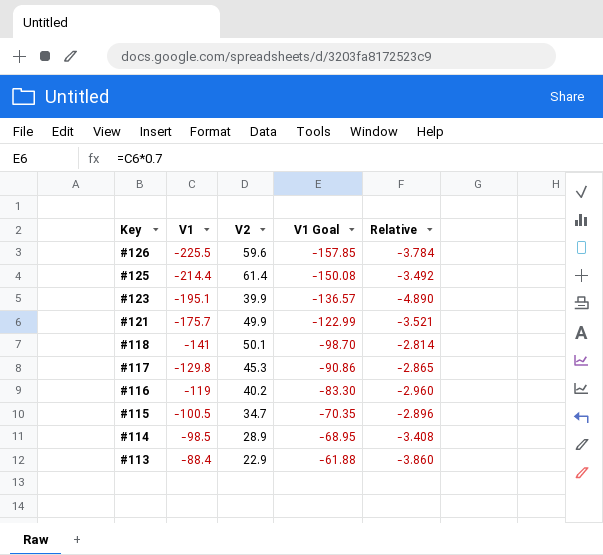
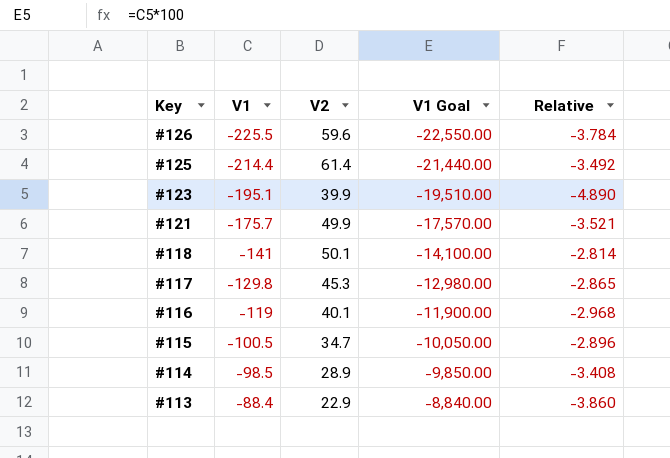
column V1 Goal | formula: [V1] * 0.7 -> [V1] * 100
#116 | V2: 40.2 -> 40.1
#116 | Relative: -2.960 -> -2.968

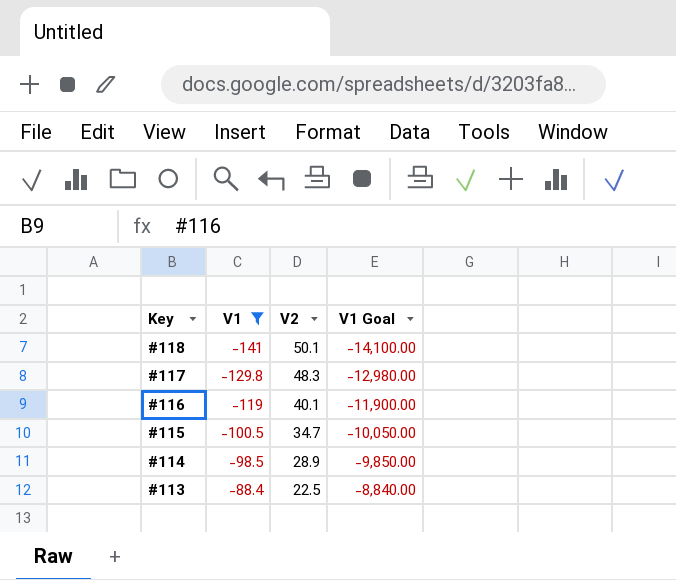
filter: none -> V1 >= -141
column Relative | formula: [V1] / [V2] -> none
#117 | V2: 45.3 -> 48.3
#113 | V2: 22.9 -> 22.5

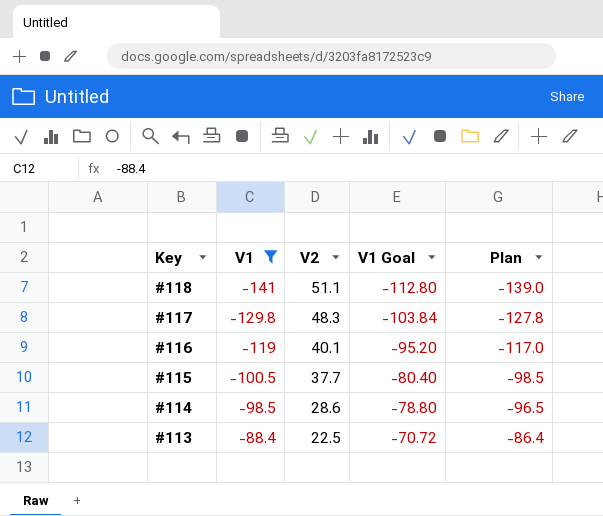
column V1 Goal | formula: [V1] * 100 -> [V1] * 0.8
column Plan | formula: none -> [V1] + 2
#118 | V2: 50.1 -> 51.1
#115 | V2: 34.7 -> 37.7
#114 | V2: 28.9 -> 28.6

